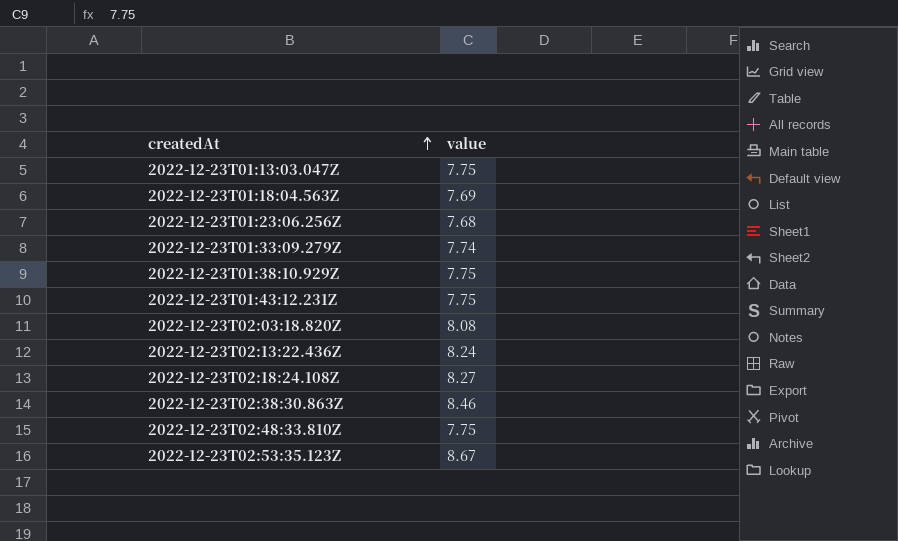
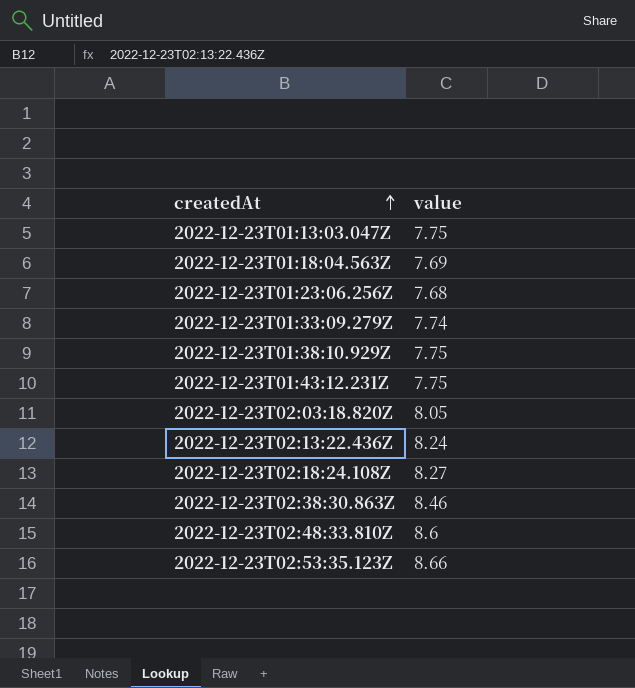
2022-12-23T02:03:18.820Z | value: 8.08 -> 8.05
2022-12-23T02:48:33.810Z | value: 7.75 -> 8.6
2022-12-23T02:53:35.123Z | value: 8.67 -> 8.66

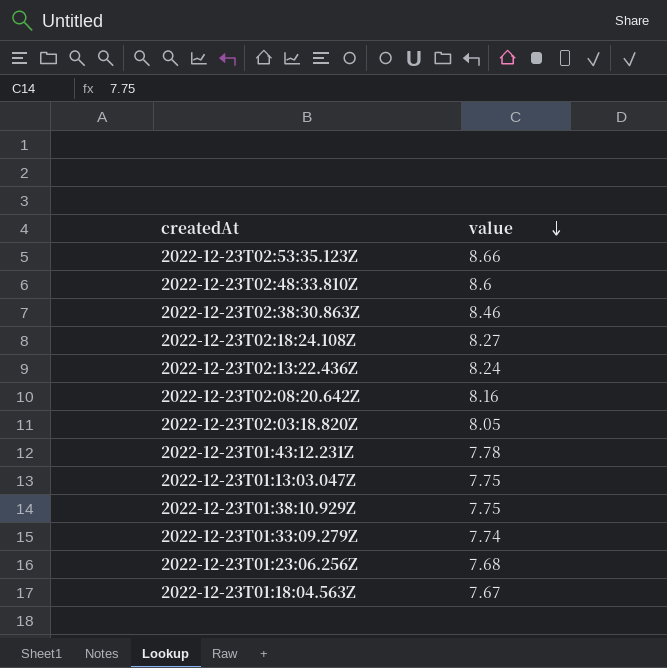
row order: createdAt ascending -> value descending
row 2022-12-23T02:08:20.642Z: none -> 8.16
2022-12-23T01:43:12.231Z | value: 7.75 -> 7.78
2022-12-23T01:18:04.563Z | value: 7.69 -> 7.67

